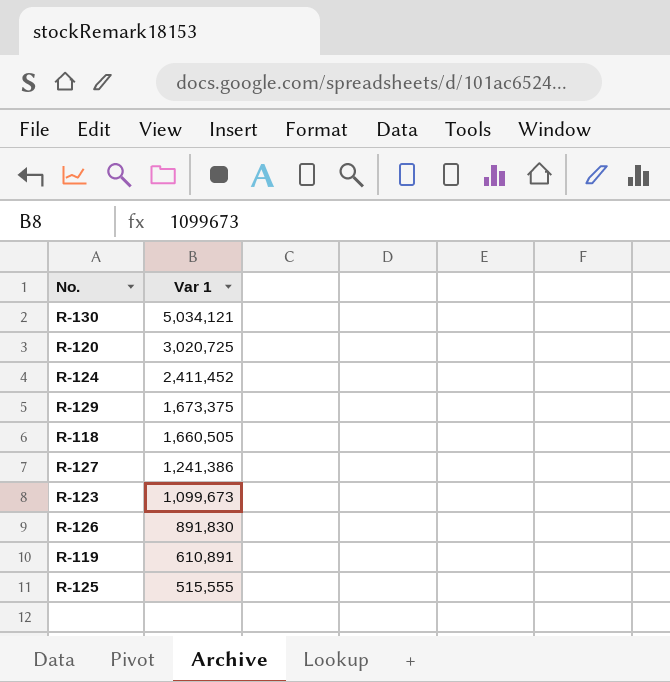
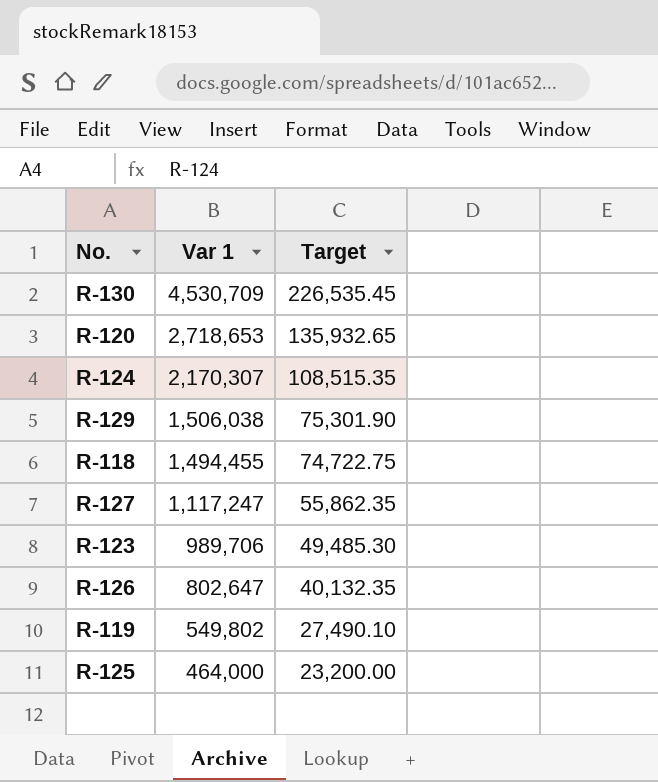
column Target | formula: none -> [Var 1] * 0.05
R-130 | Var 1: 5,034,121 -> 4,530,709
R-120 | Var 1: 3,020,725 -> 2,718,653
R-124 | Var 1: 2,411,452 -> 2,170,307
R-129 | Var 1: 1,673,375 -> 1,506,038
R-118 | Var 1: 1,660,505 -> 1,494,455
R-127 | Var 1: 1,241,386 -> 1,117,247
R-123 | Var 1: 1,099,673 -> 989,706
R-126 | Var 1: 891,830 -> 802,647
R-119 | Var 1: 610,891 -> 549,802
R-125 | Var 1: 515,555 -> 464,000

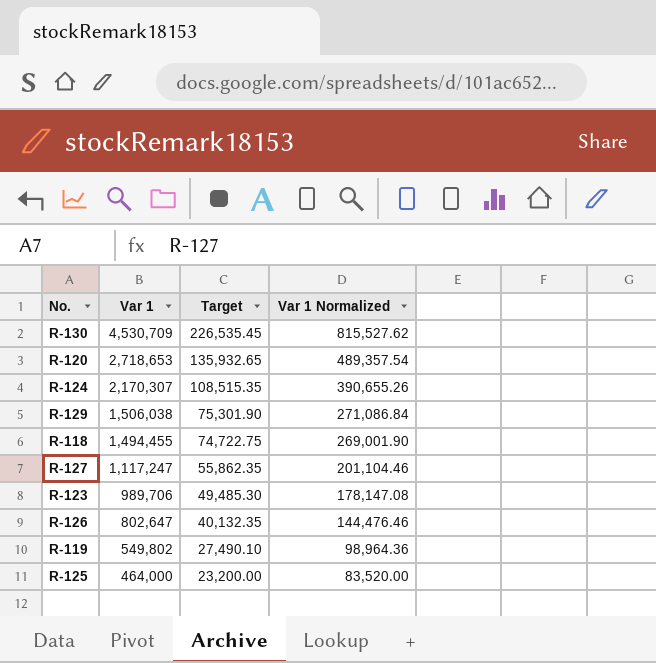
column Var 1 Normalized | formula: none -> [Var 1] * 0.18

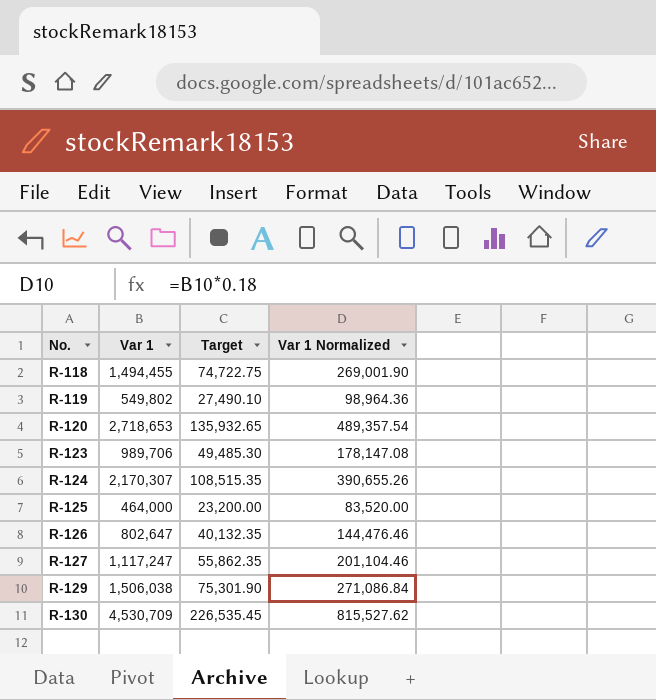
row order: Var 1 descending -> No. ascending

